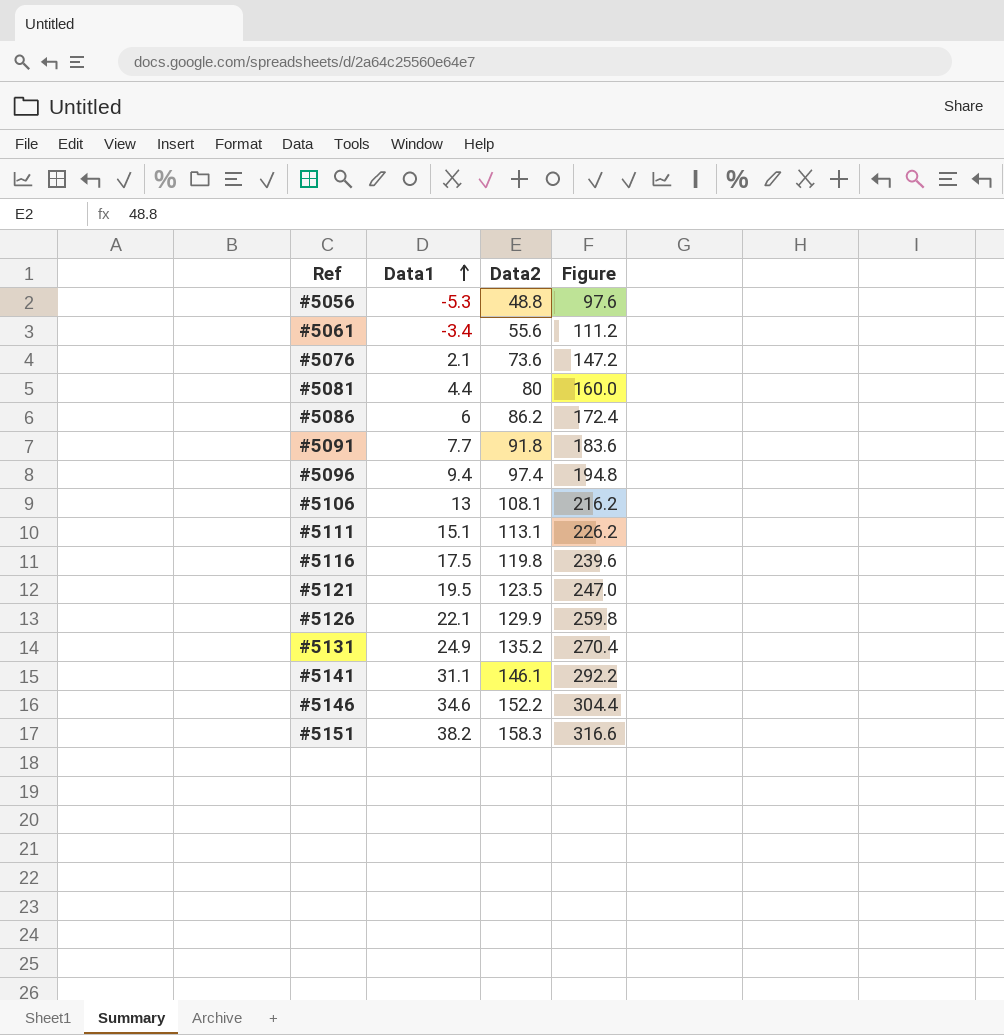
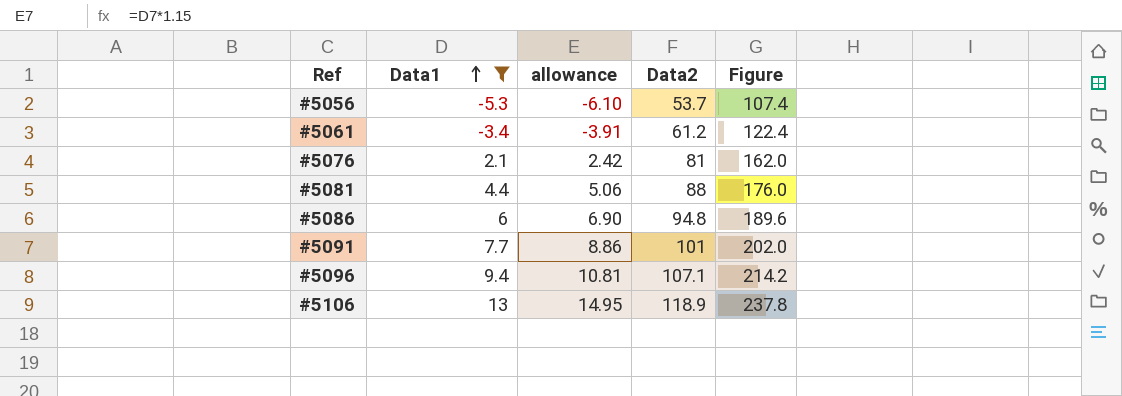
filter: none -> Data1 <= 13
column allowance | formula: none -> [Data1] * 1.15
#5056 | Data2: 48.8 -> 53.7
#5056 | Figure: 97.6 -> 107.4
#5061 | Data2: 55.6 -> 61.2
#5061 | Figure: 111.2 -> 122.4
#5076 | Data2: 73.6 -> 81
#5076 | Figure: 147.2 -> 162.0
#5081 | Data2: 80 -> 88
#5081 | Figure: 160.0 -> 176.0
#5086 | Data2: 86.2 -> 94.8
#5086 | Figure: 172.4 -> 189.6
#5091 | Data2: 91.8 -> 101
#5091 | Figure: 183.6 -> 202.0
#5096 | Data2: 97.4 -> 107.1
#5096 | Figure: 194.8 -> 214.2
#5106 | Data2: 108.1 -> 118.9
#5106 | Figure: 216.2 -> 237.8

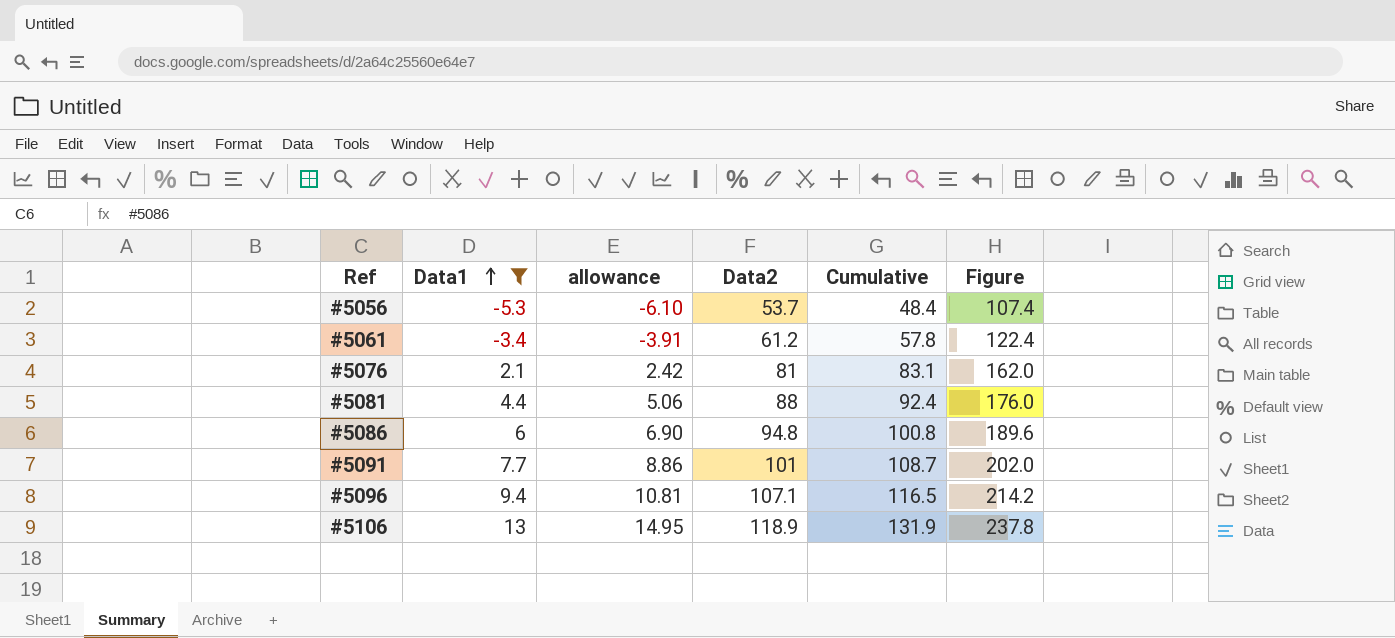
column Cumulative | formula: none -> [Data1] + [Data2]

